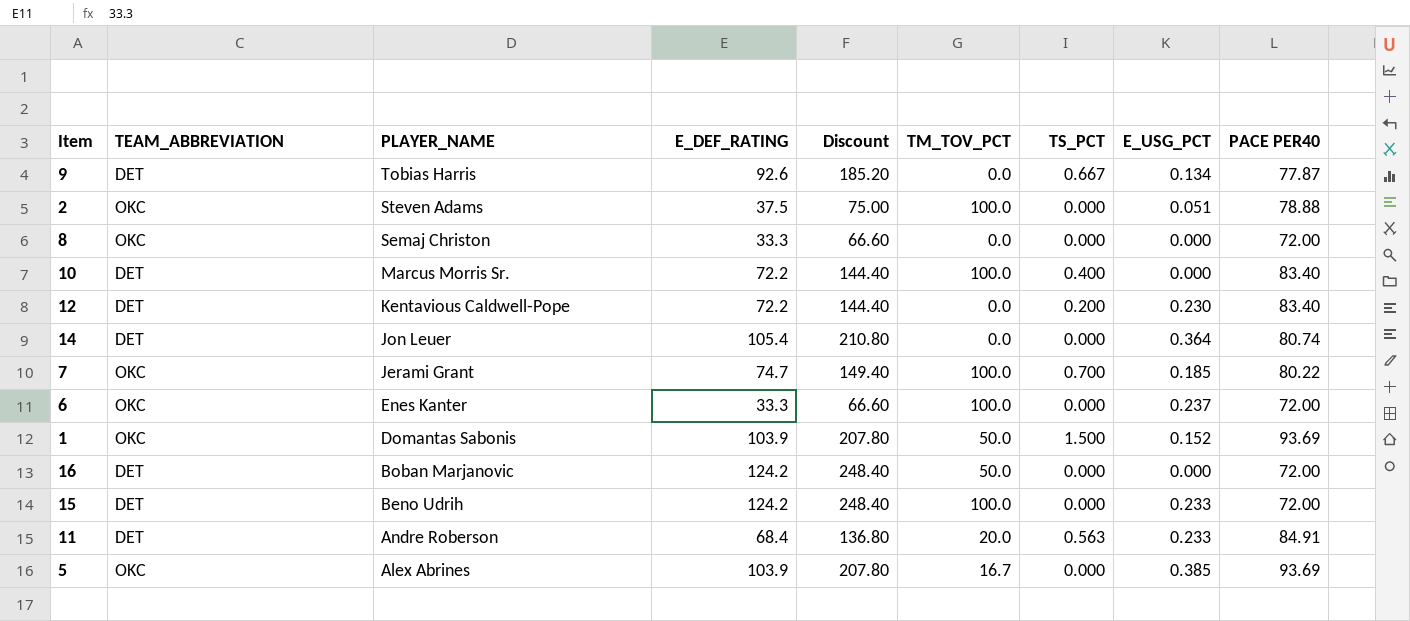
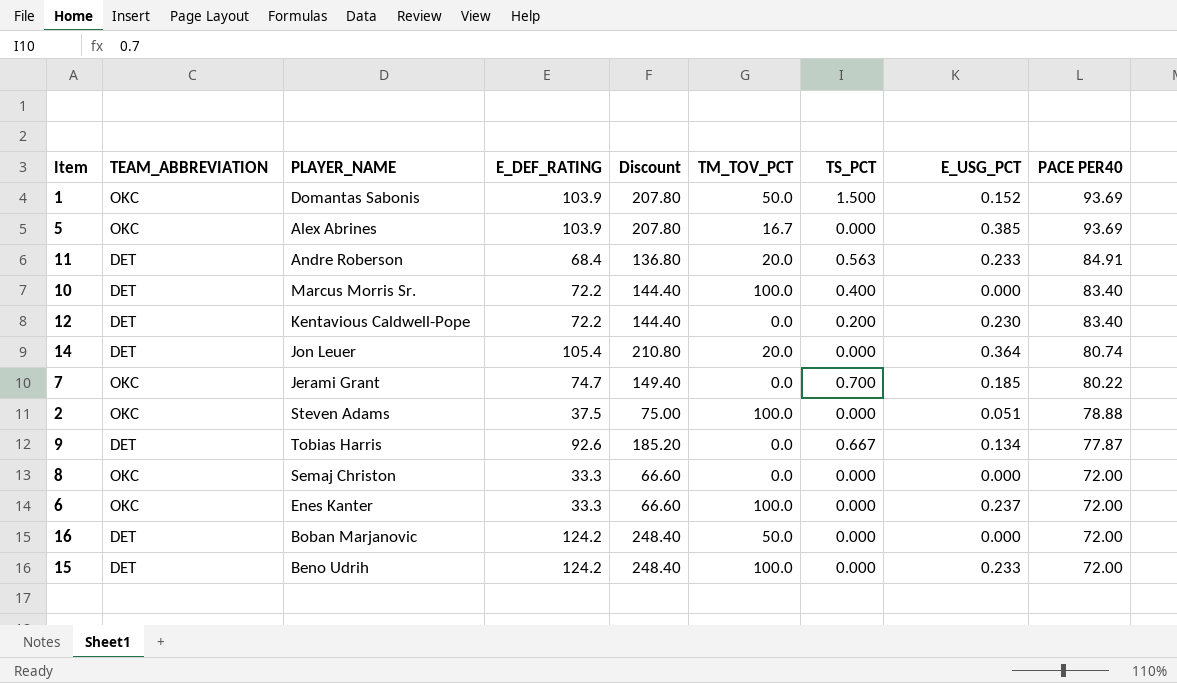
row order: PLAYER_NAME descending -> PACE PER40 descending
14 | TM_TOV_PCT: 0.0 -> 20.0
7 | TM_TOV_PCT: 100.0 -> 0.0

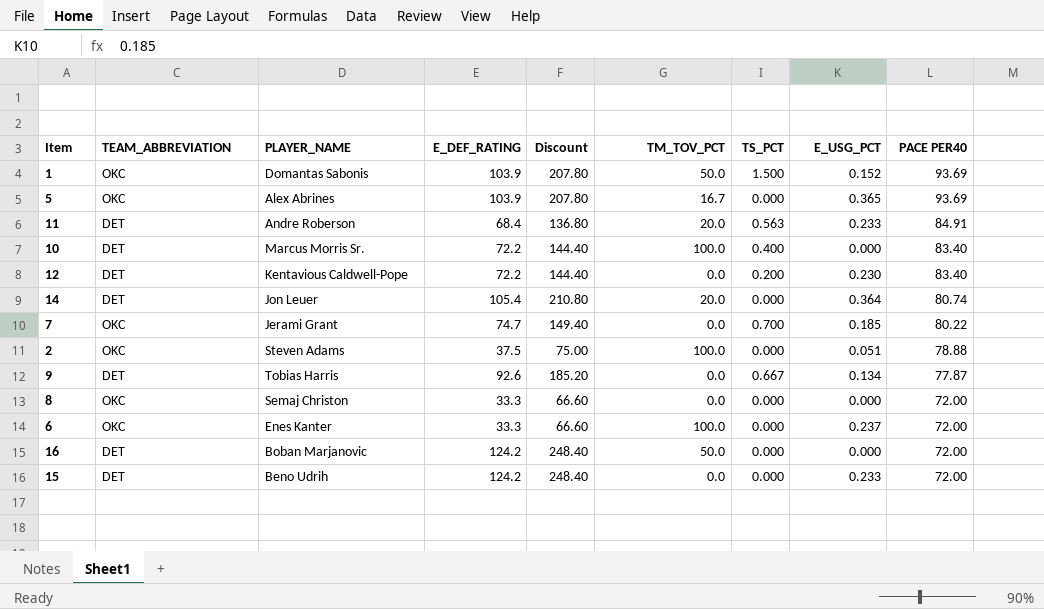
5 | E_USG_PCT: 0.385 -> 0.365
15 | TM_TOV_PCT: 100.0 -> 0.0

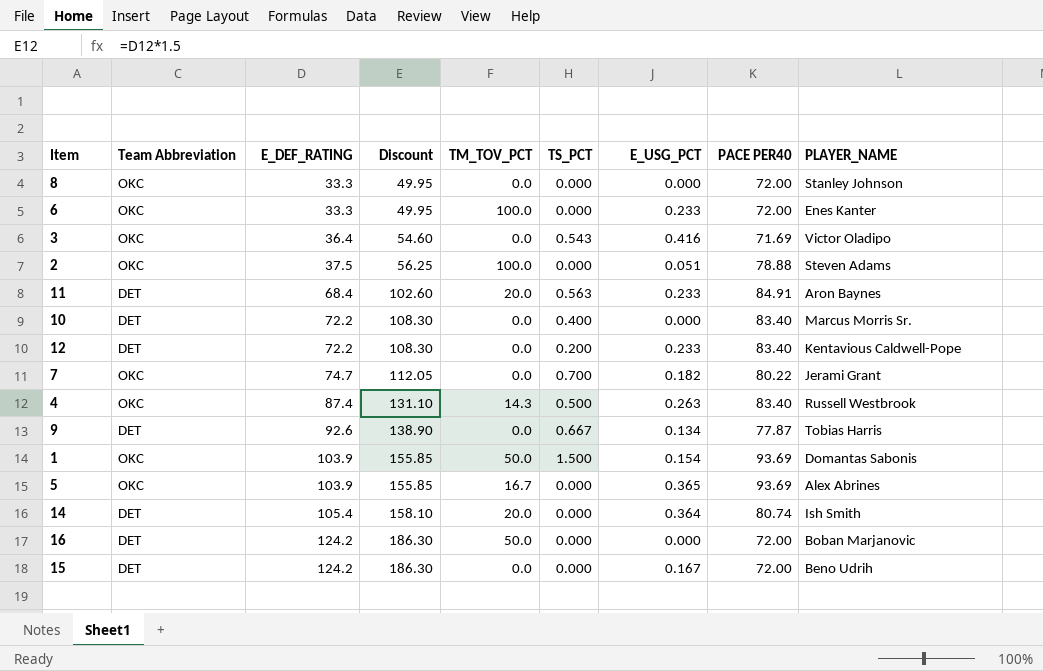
row order: PACE PER40 descending -> E_DEF_RATING ascending
column name: TEAM_ABBREVIATION -> Team Abbreviation
column Discount | formula: [E_DEF_RATING] * 2 -> [E_DEF_RATING] * 1.5
column PLAYER_NAME | position: 3 -> 9
8 | PLAYER_NAME: Semaj Christon -> Stanley Johnson
6 | E_USG_PCT: 0.237 -> 0.233
row 3: none -> OKC | 36.4 | 54.60 | 0.0 | 0.543 | 0.416 | 71.69 | Victor Oladipo
11 | PLAYER_NAME: Andre Roberson -> Aron Baynes
10 | TM_TOV_PCT: 100.0 -> 0.0
12 | E_USG_PCT: 0.230 -> 0.233
7 | E_USG_PCT: 0.185 -> 0.182
row 4: none -> OKC | 87.4 | 131.10 | 14.3 | 0.500 | 0.263 | 83.40 | Russell Westbrook
1 | E_USG_PCT: 0.152 -> 0.154
14 | PLAYER_NAME: Jon Leuer -> Ish Smith
15 | E_USG_PCT: 0.233 -> 0.167

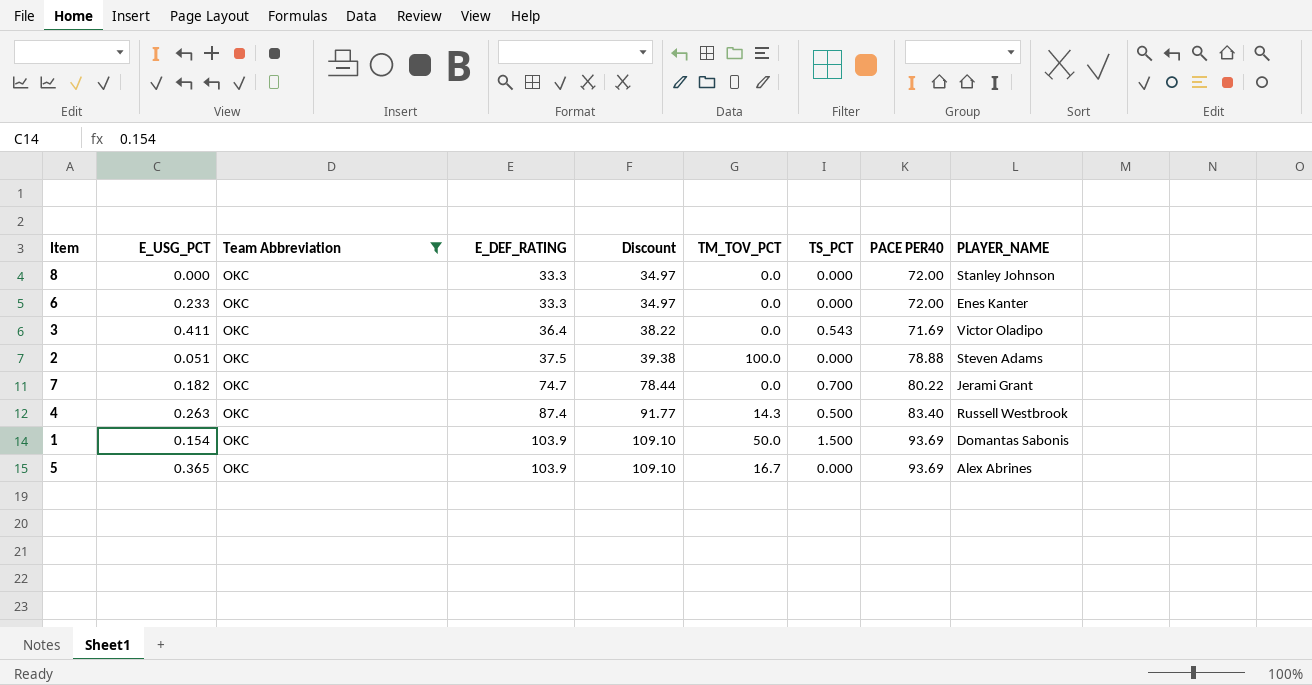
filter: none -> Team Abbreviation = OKC
column E_USG_PCT | position: 7 -> 2
column Discount | formula: [E_DEF_RATING] * 1.5 -> [E_DEF_RATING] * 1.05
6 | TM_TOV_PCT: 100.0 -> 0.0
3 | E_USG_PCT: 0.416 -> 0.411

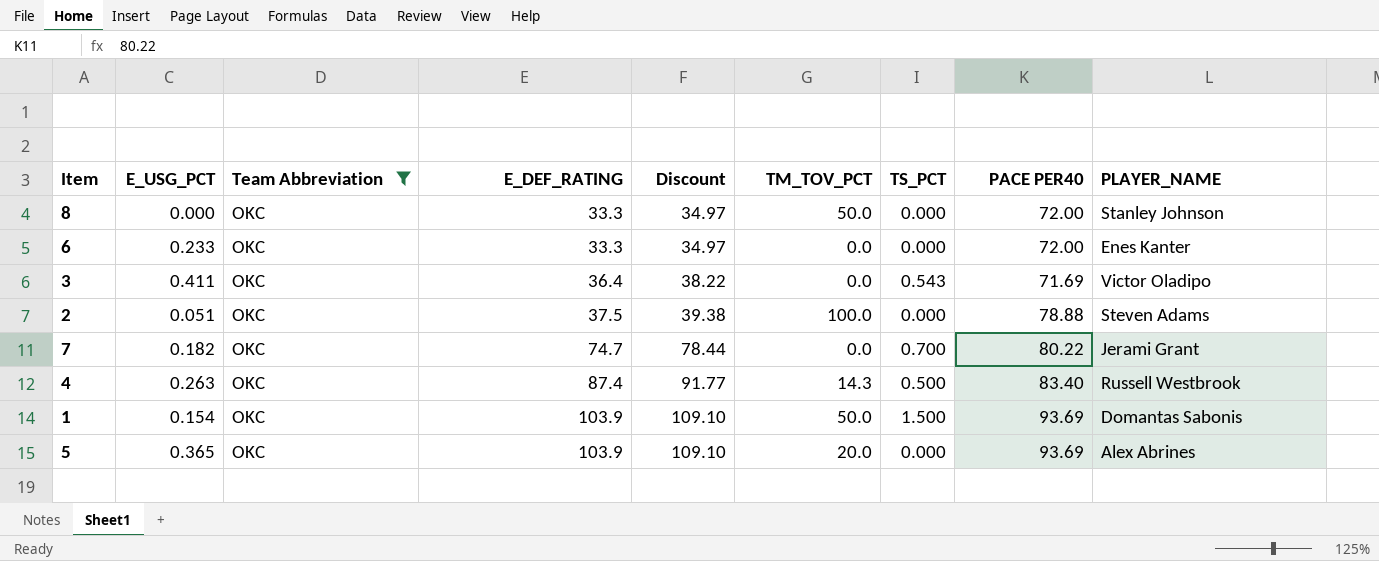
8 | TM_TOV_PCT: 0.0 -> 50.0
5 | TM_TOV_PCT: 16.7 -> 20.0

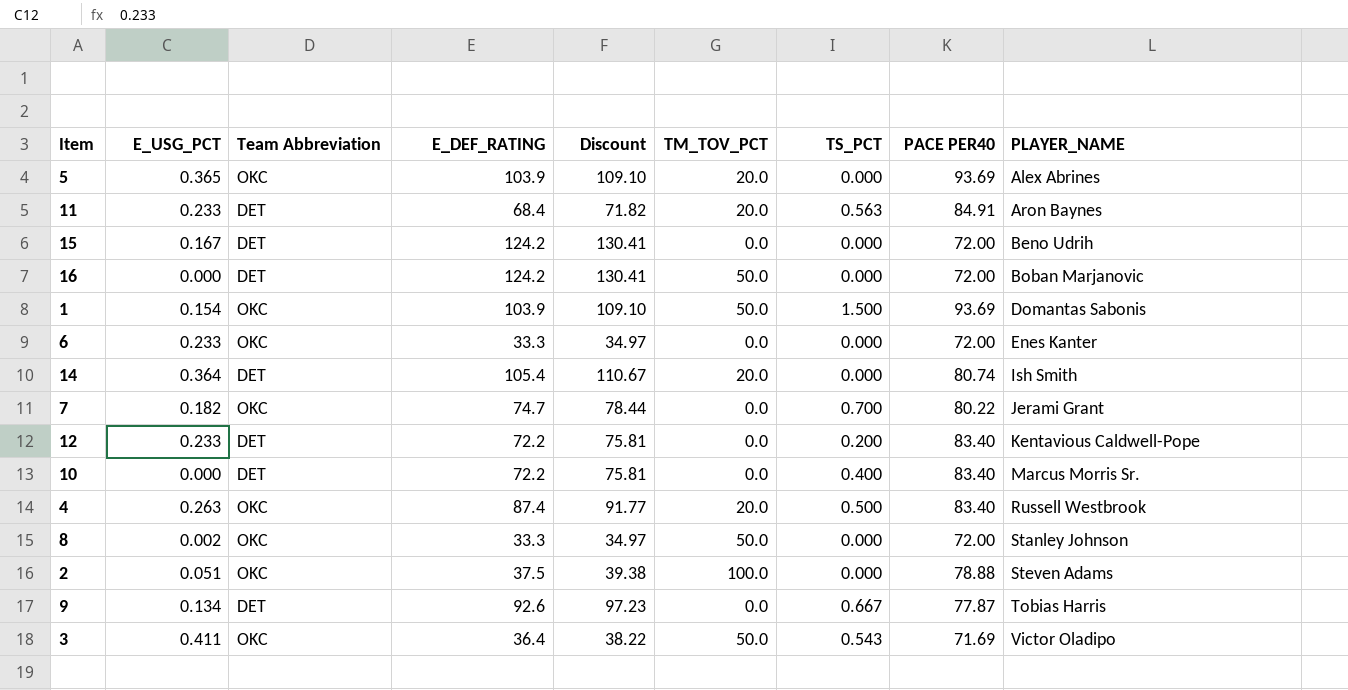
filter: Team Abbreviation = OKC -> none
row order: E_DEF_RATING ascending -> PLAYER_NAME ascending
4 | TM_TOV_PCT: 14.3 -> 20.0
8 | E_USG_PCT: 0.000 -> 0.002
3 | TM_TOV_PCT: 0.0 -> 50.0

